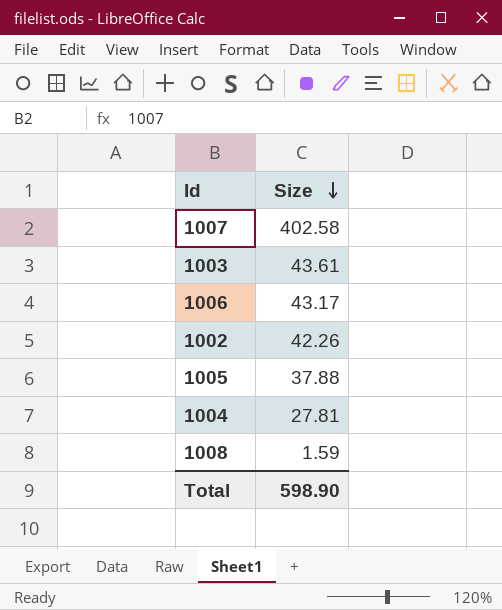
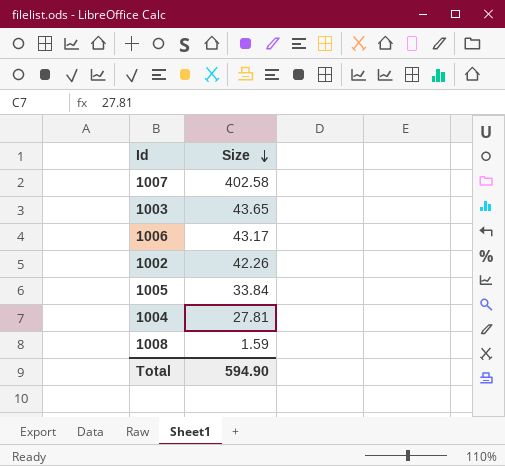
1003 | Size: 43.61 -> 43.65
1005 | Size: 37.88 -> 33.84
Total | Size: 598.90 -> 594.90

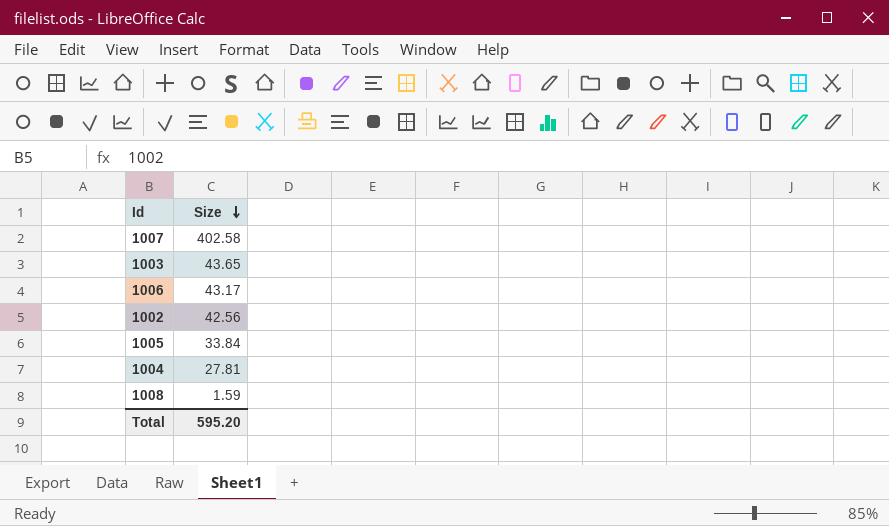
1002 | Size: 42.26 -> 42.56
Total | Size: 594.90 -> 595.20

